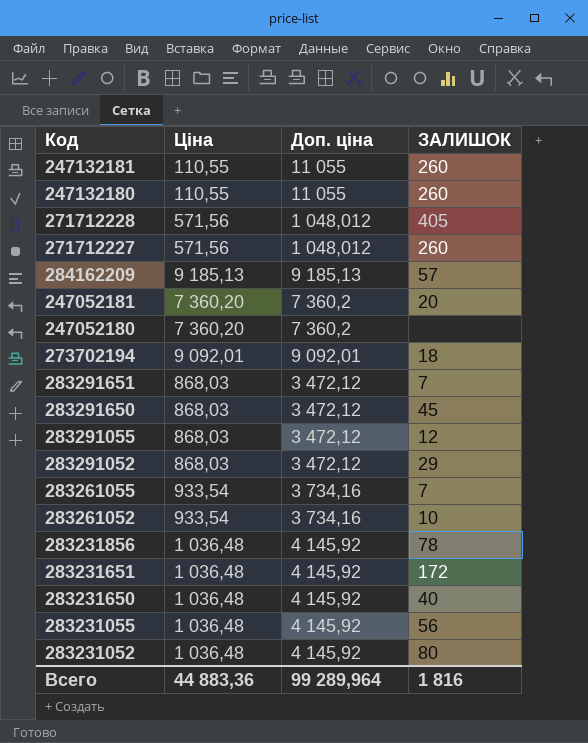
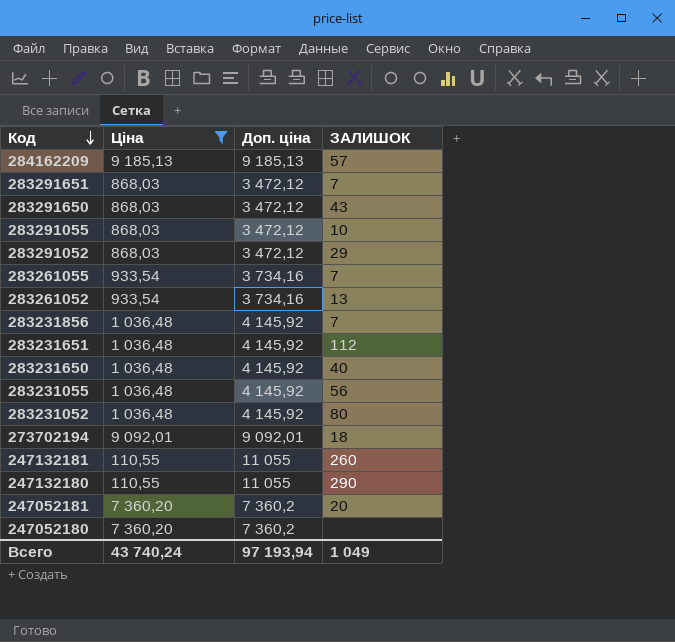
filter: none -> Ціна != 571,56
row order: none -> Код descending
283291650 | ЗАЛИШОК: 45 -> 43
283291055 | ЗАЛИШОК: 12 -> 10
283261052 | ЗАЛИШОК: 10 -> 13
283231856 | ЗАЛИШОК: 78 -> 7
283231651 | ЗАЛИШОК: 172 -> 112
247132180 | ЗАЛИШОК: 260 -> 290
Всего | Ціна: 44 883,36 -> 43 740,24
Всего | Доп. ціна: 99 289,964 -> 97 193,94
Всего | ЗАЛИШОК: 1 816 -> 1 049

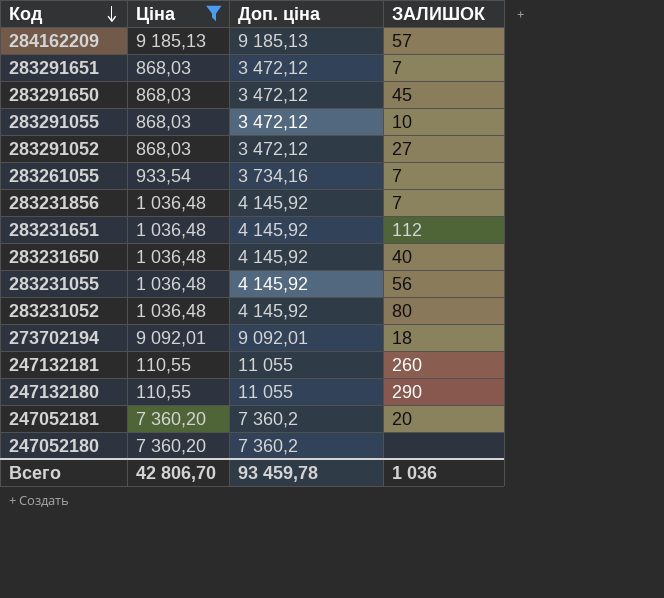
row 283261052: 933,54 | 3 734,16 | 13 -> none
283291650 | ЗАЛИШОК: 43 -> 45
283291052 | ЗАЛИШОК: 29 -> 27
Всего | Ціна: 43 740,24 -> 42 806,70
Всего | Доп. ціна: 97 193,94 -> 93 459,78
Всего | ЗАЛИШОК: 1 049 -> 1 036

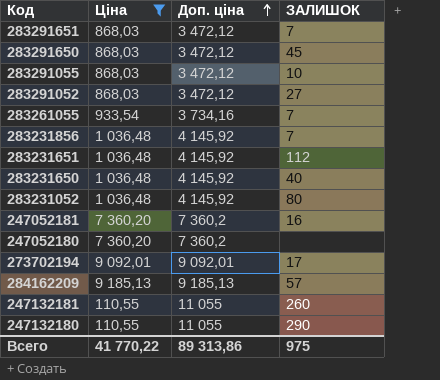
row order: Код descending -> Доп. ціна ascending
row 283231055: 1 036,48 | 4 145,92 | 56 -> none
247052181 | ЗАЛИШОК: 20 -> 16
273702194 | ЗАЛИШОК: 18 -> 17
Всего | Ціна: 42 806,70 -> 41 770,22
Всего | Доп. ціна: 93 459,78 -> 89 313,86
Всего | ЗАЛИШОК: 1 036 -> 975

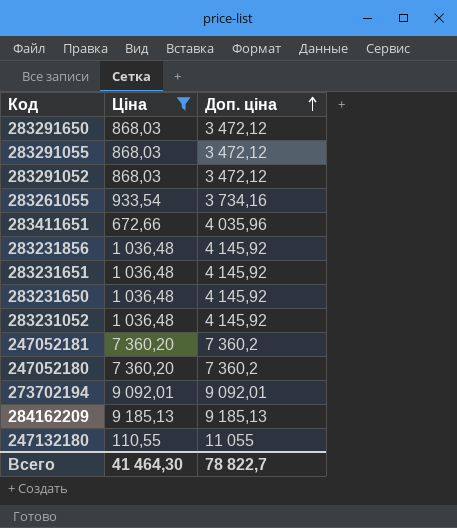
column ЗАЛИШОК | position: 4 -> none
row 283291651: 868,03 | 3 472,12 | 7 -> none
row 247132181: 110,55 | 11 055 | 260 -> none
row 283411651: none -> 672,66 | 4 035,96
Всего | Ціна: 41 770,22 -> 41 464,30
Всего | Доп. ціна: 89 313,86 -> 78 822,7

